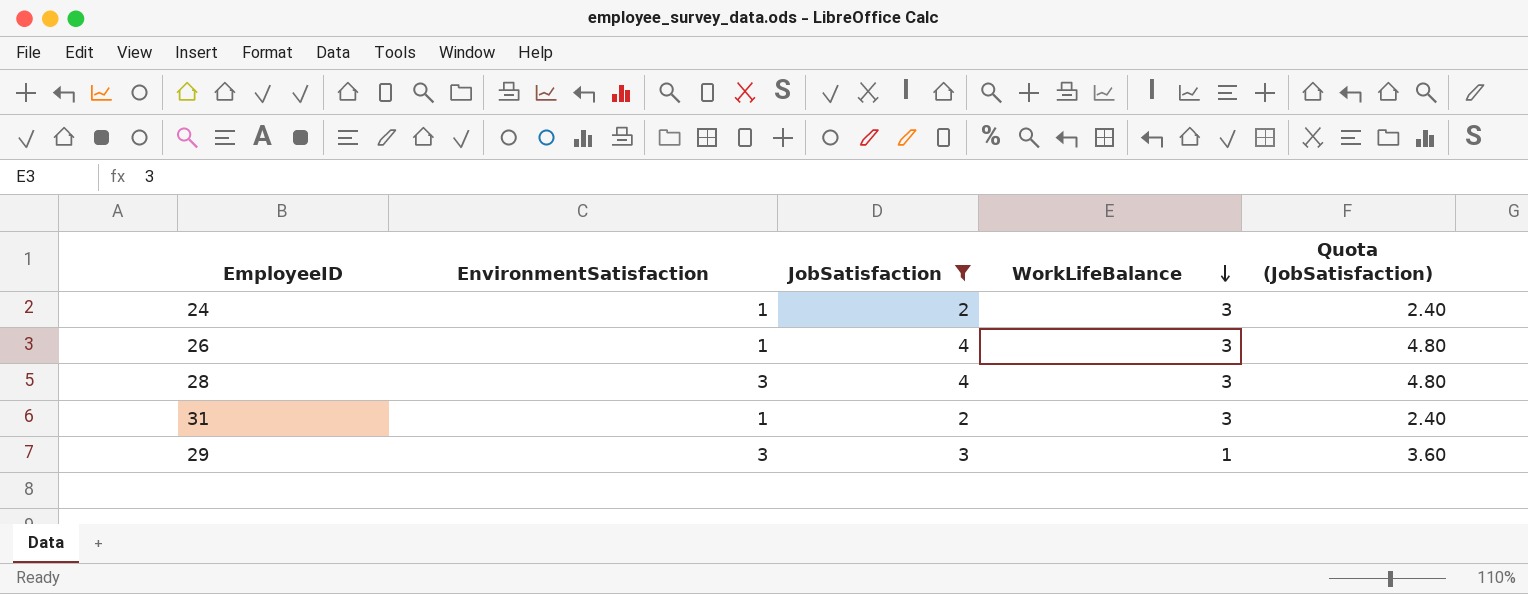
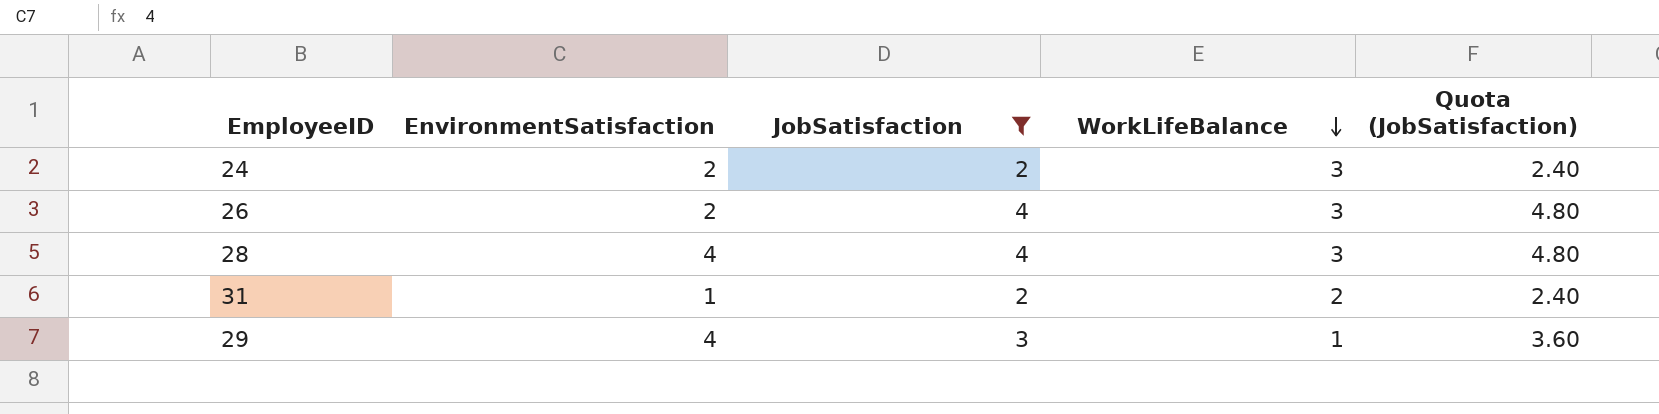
24 | EnvironmentSatisfaction: 1 -> 2
26 | EnvironmentSatisfaction: 1 -> 2
28 | EnvironmentSatisfaction: 3 -> 4
31 | WorkLifeBalance: 3 -> 2
29 | EnvironmentSatisfaction: 3 -> 4

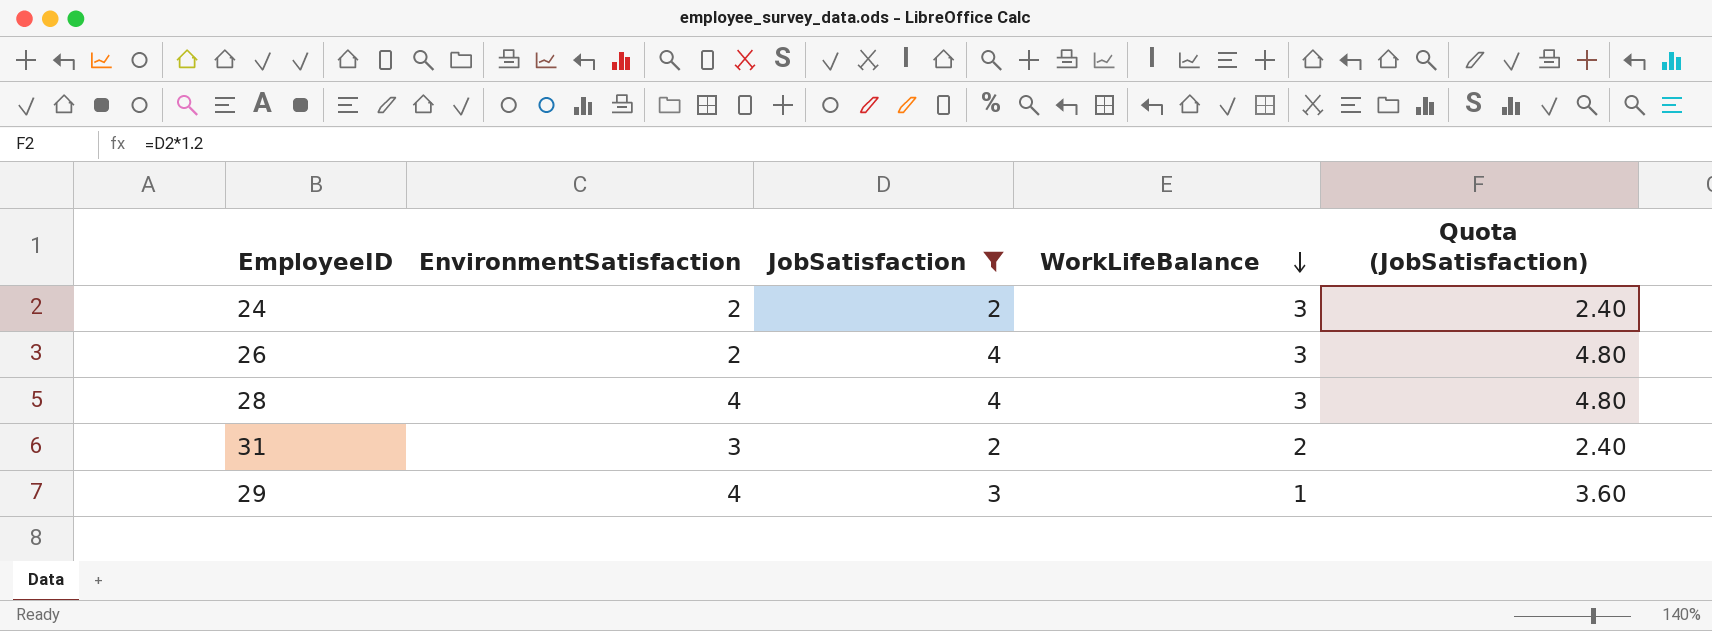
31 | EnvironmentSatisfaction: 1 -> 3

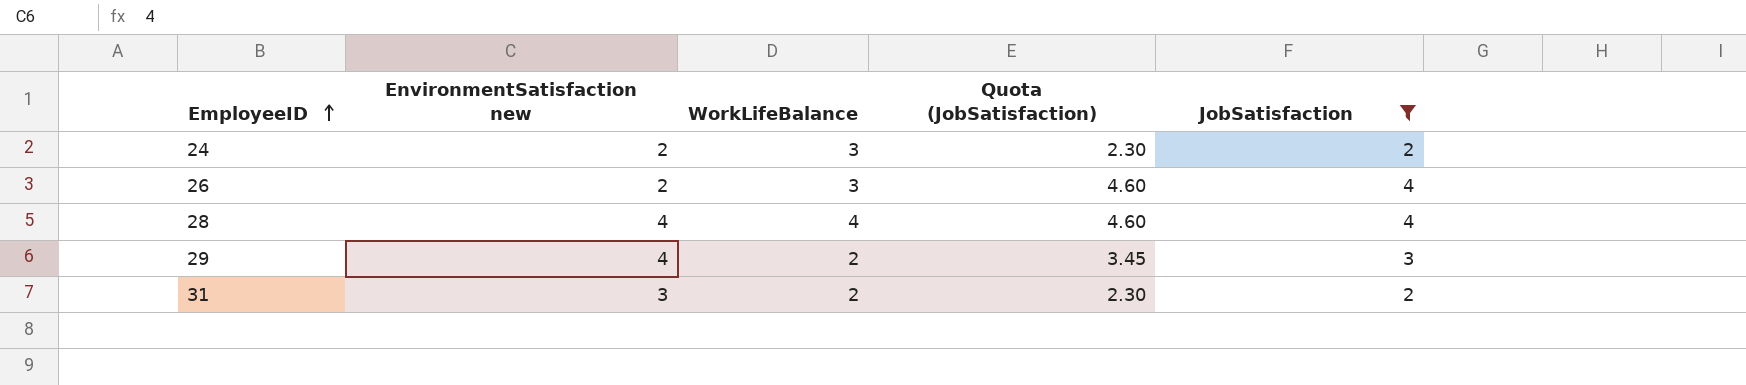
row order: WorkLifeBalance descending -> EmployeeID ascending
column name: EnvironmentSatisfaction -> EnvironmentSatisfaction new
column Quota (JobSatisfaction) | formula: [JobSatisfaction] * 1.2 -> [JobSatisfaction] * 1.15
column JobSatisfaction | position: 3 -> 5
28 | WorkLifeBalance: 3 -> 4
29 | WorkLifeBalance: 1 -> 2

